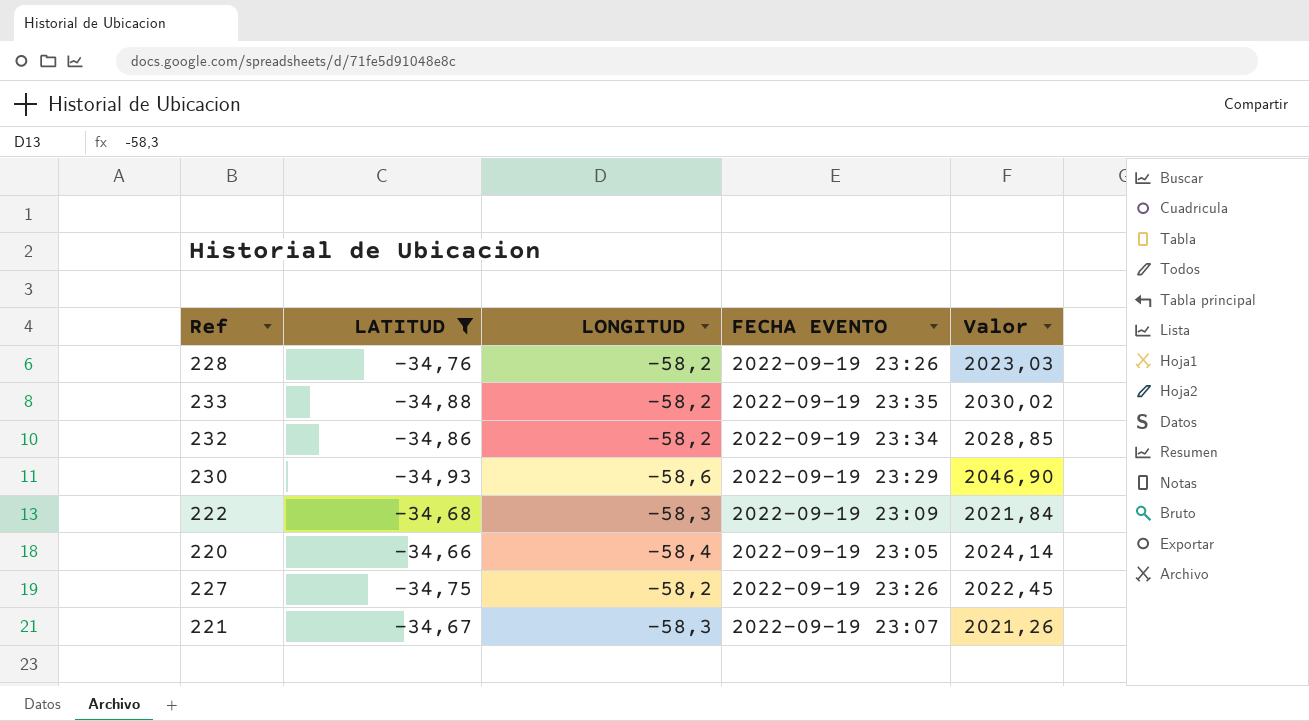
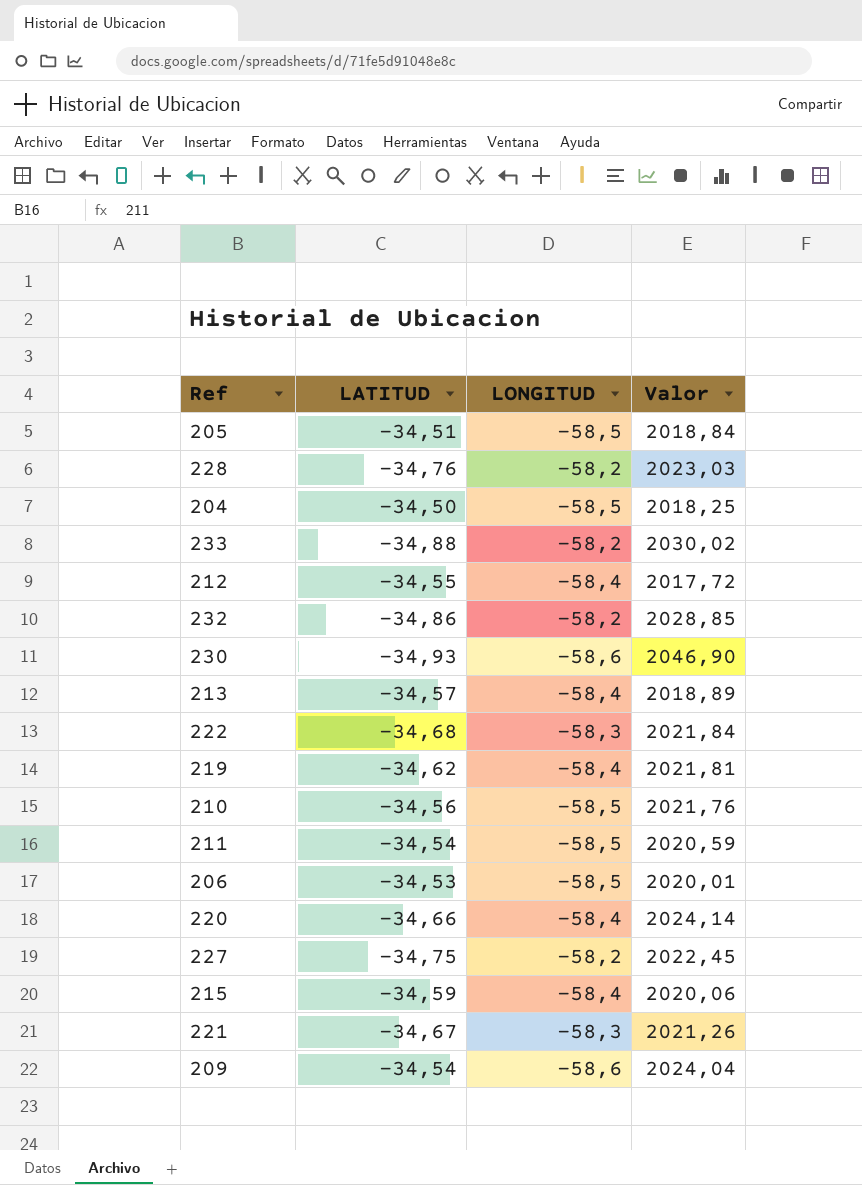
filter: LATITUD <= -34,66 -> none
column FECHA EVENTO | position: 4 -> none

